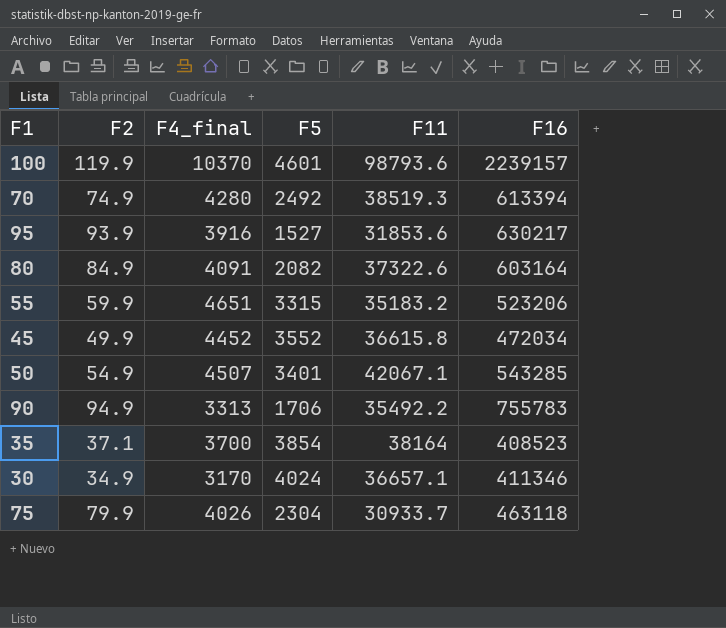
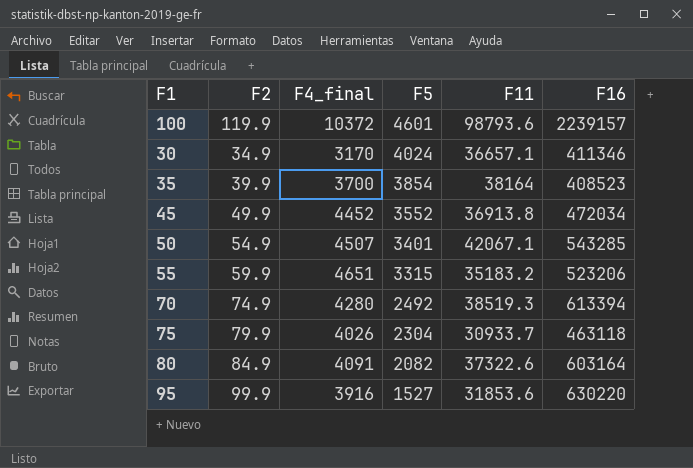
row order: none -> F5 descending
row 90: 94.9 | 3313 | 1706 | 35492.2 | 755783 -> none
100 | F4_final: 10370 -> 10372
35 | F2: 37.1 -> 39.9
45 | F11: 36615.8 -> 36913.8
95 | F2: 93.9 -> 99.9
95 | F16: 630217 -> 630220

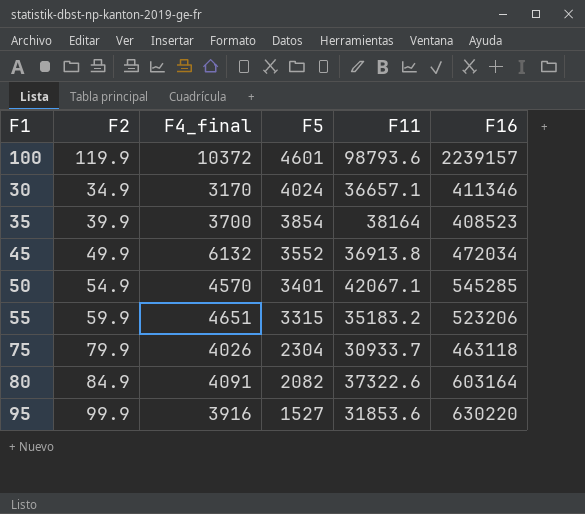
row 70: 74.9 | 4280 | 2492 | 38519.3 | 613394 -> none
45 | F4_final: 4452 -> 6132
50 | F4_final: 4507 -> 4570
50 | F16: 543285 -> 545285

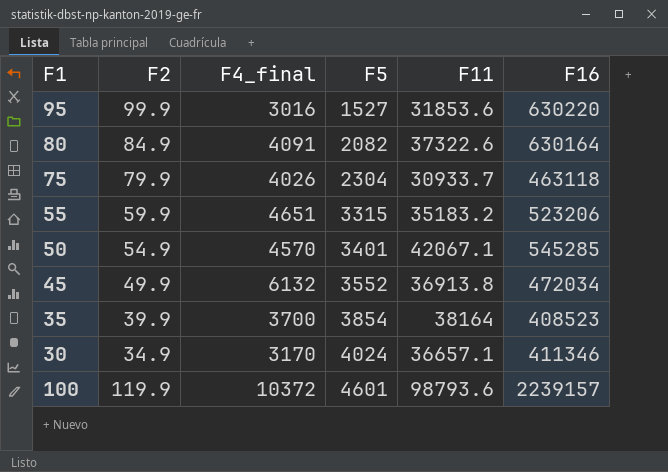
row order: F5 descending -> F5 ascending
95 | F4_final: 3916 -> 3016
80 | F16: 603164 -> 630164

